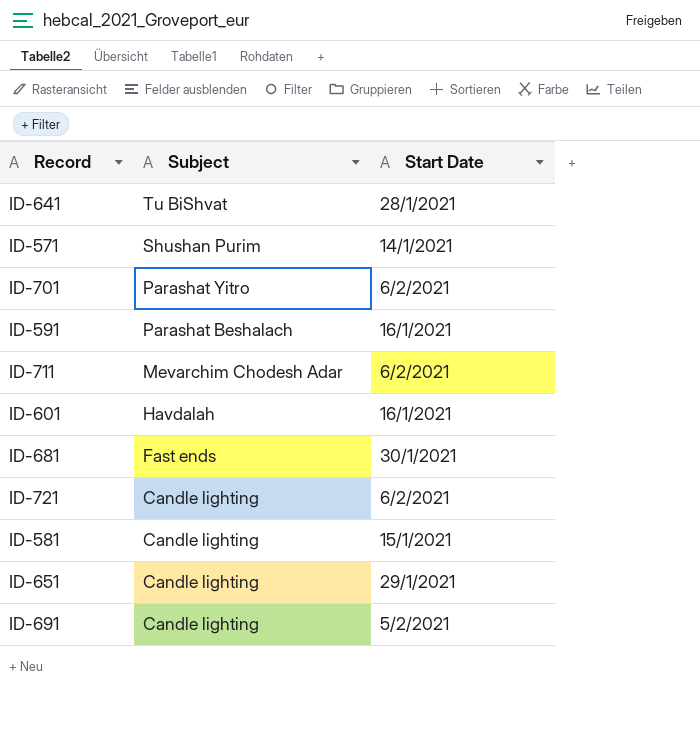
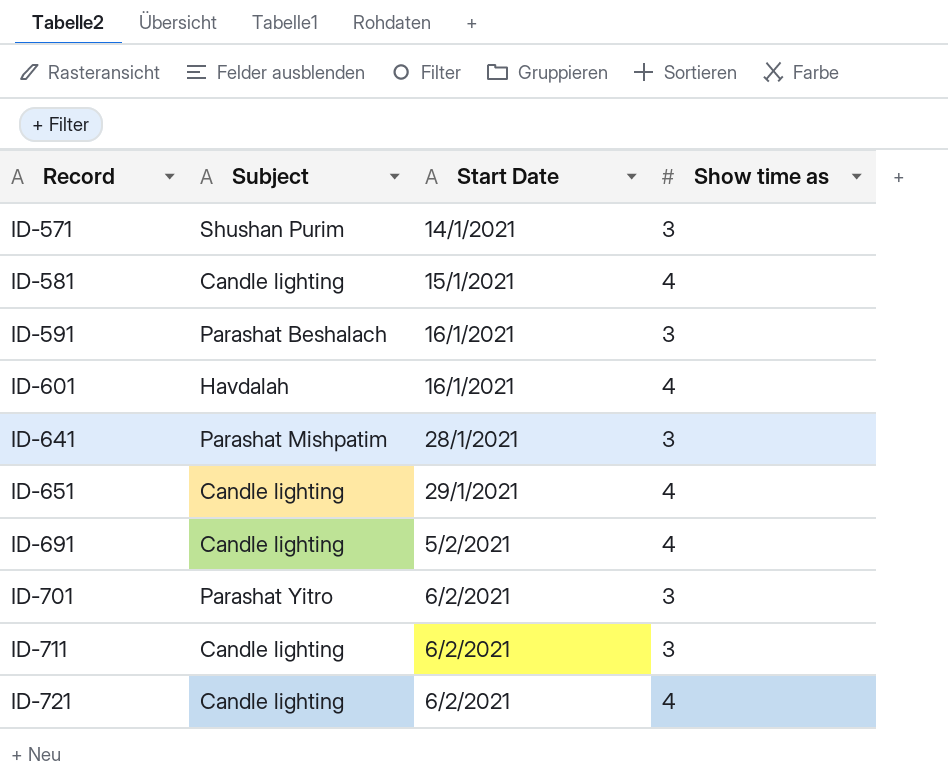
row order: Subject descending -> Record ascending
column Show time as | position: none -> 4
row ID-681: Fast ends | 30/1/2021 -> none
ID-641 | Subject: Tu BiShvat -> Parashat Mishpatim
ID-711 | Subject: Mevarchim Chodesh Adar -> Candle lighting

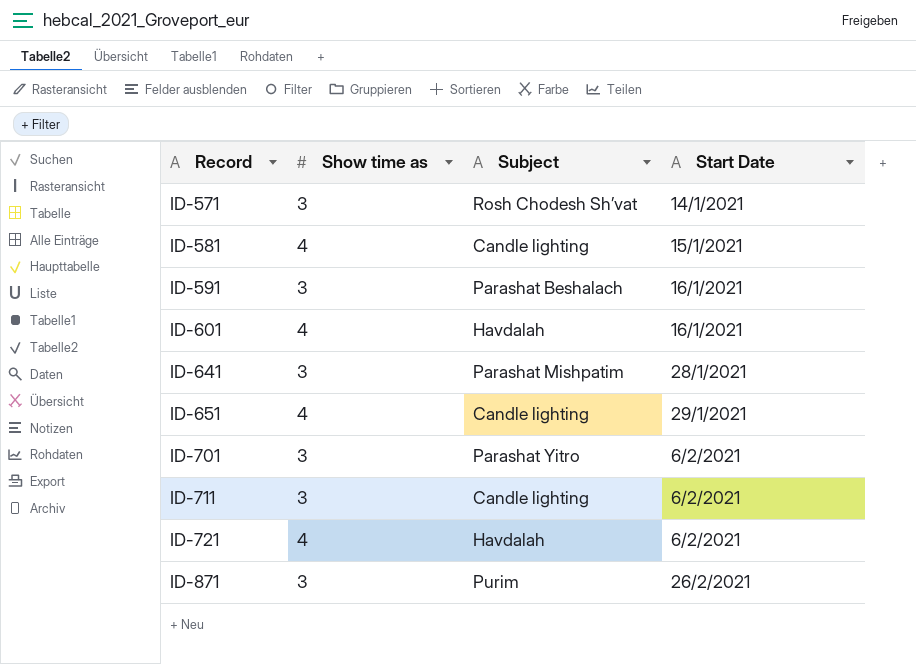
column Show time as | position: 4 -> 2
row ID-691: Candle lighting | 5/2/2021 | 4 -> none
ID-571 | Subject: Shushan Purim -> Rosh Chodesh Sh’vat
ID-721 | Subject: Candle lighting -> Havdalah
row ID-871: none -> 3 | Purim | 26/2/2021

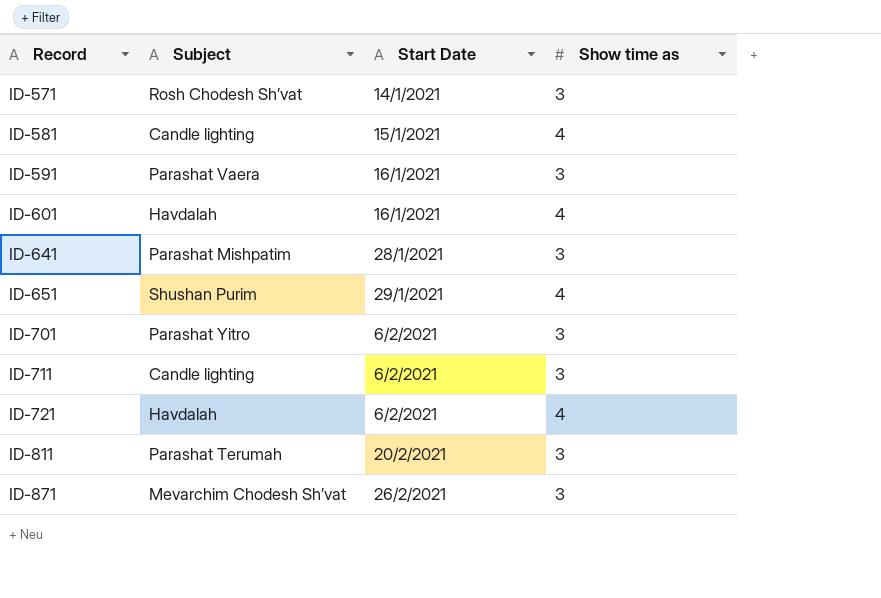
column Show time as | position: 2 -> 4
ID-591 | Subject: Parashat Beshalach -> Parashat Vaera
ID-651 | Subject: Candle lighting -> Shushan Purim
row ID-811: none -> Parashat Terumah | 20/2/2021 | 3
ID-871 | Subject: Purim -> Mevarchim Chodesh Sh’vat

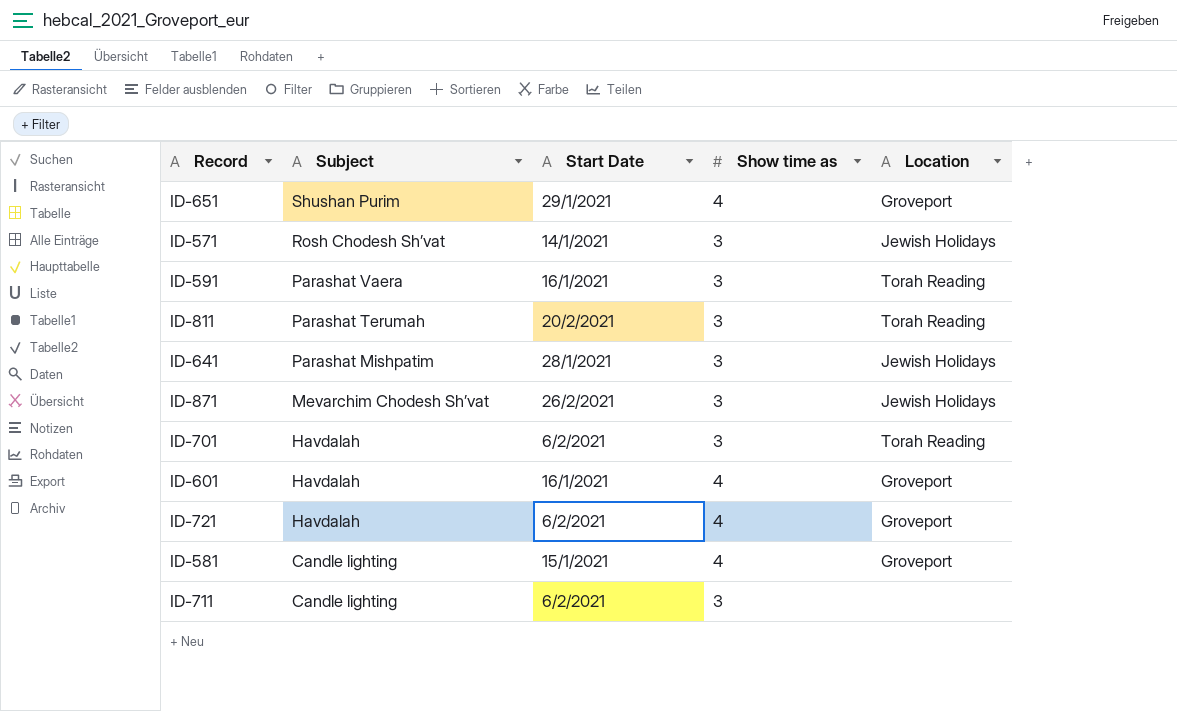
row order: Record ascending -> Subject descending
column Location | position: none -> 5
ID-701 | Subject: Parashat Yitro -> Havdalah

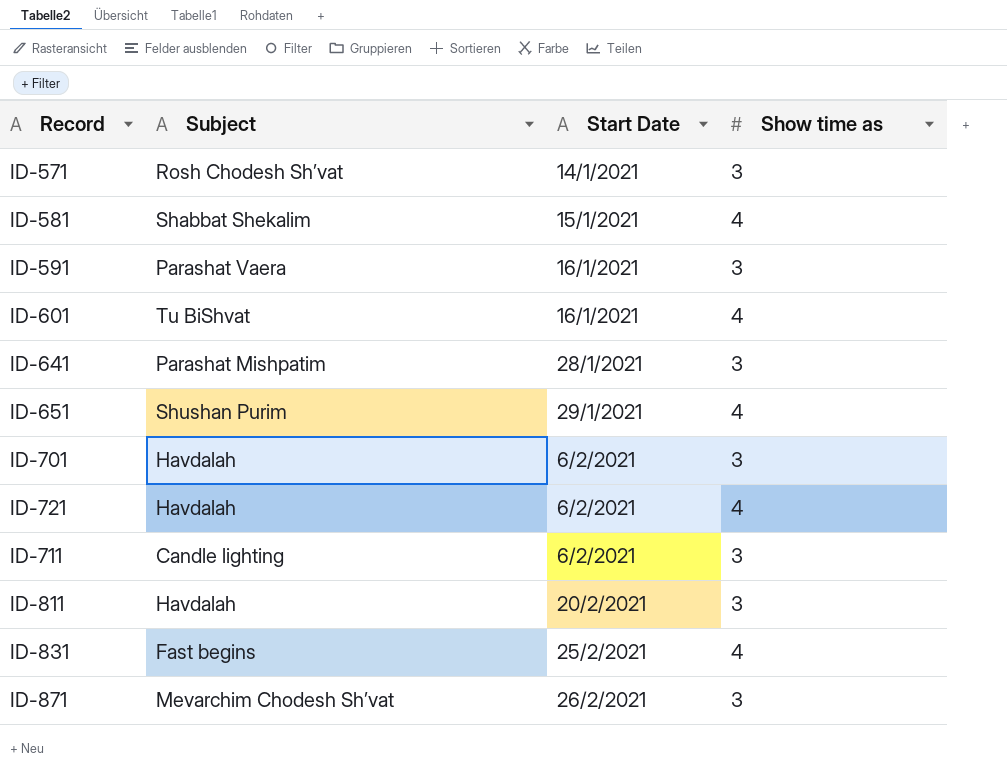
row order: Subject descending -> Start Date ascending
column Location | position: 5 -> none
ID-581 | Subject: Candle lighting -> Shabbat Shekalim
ID-601 | Subject: Havdalah -> Tu BiShvat
ID-811 | Subject: Parashat Terumah -> Havdalah
row ID-831: none -> Fast begins | 25/2/2021 | 4

